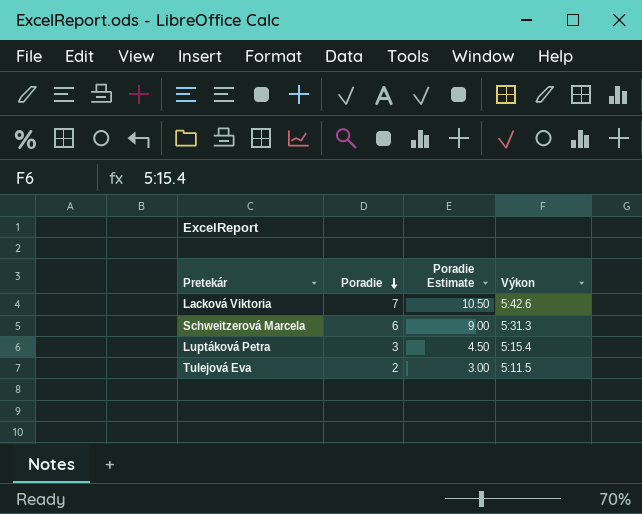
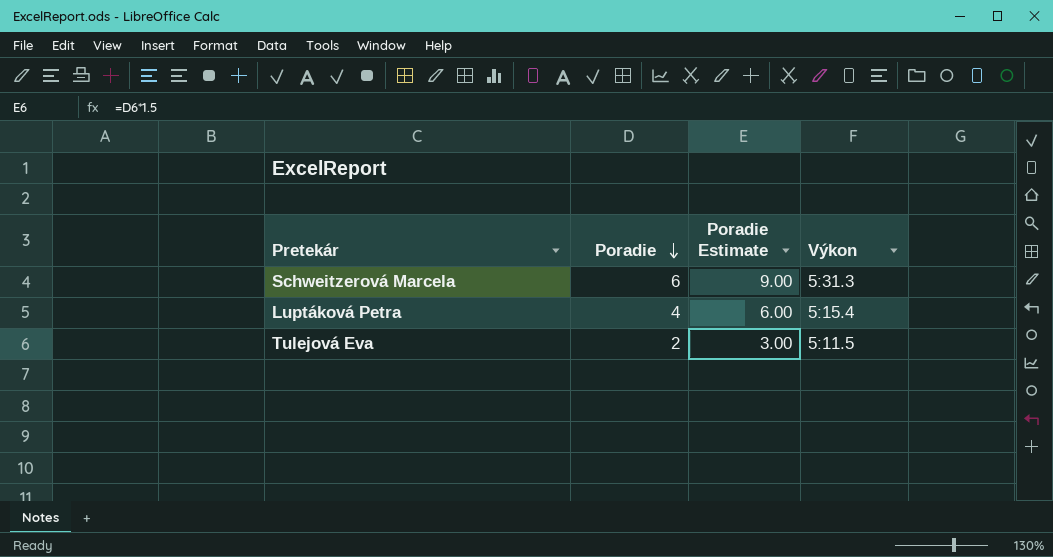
row Lacková Viktoria: 7 | 10.50 | 5:42.6 -> none
Luptáková Petra | Poradie: 3 -> 4
Luptáková Petra | Poradie Estimate: 4.50 -> 6.00

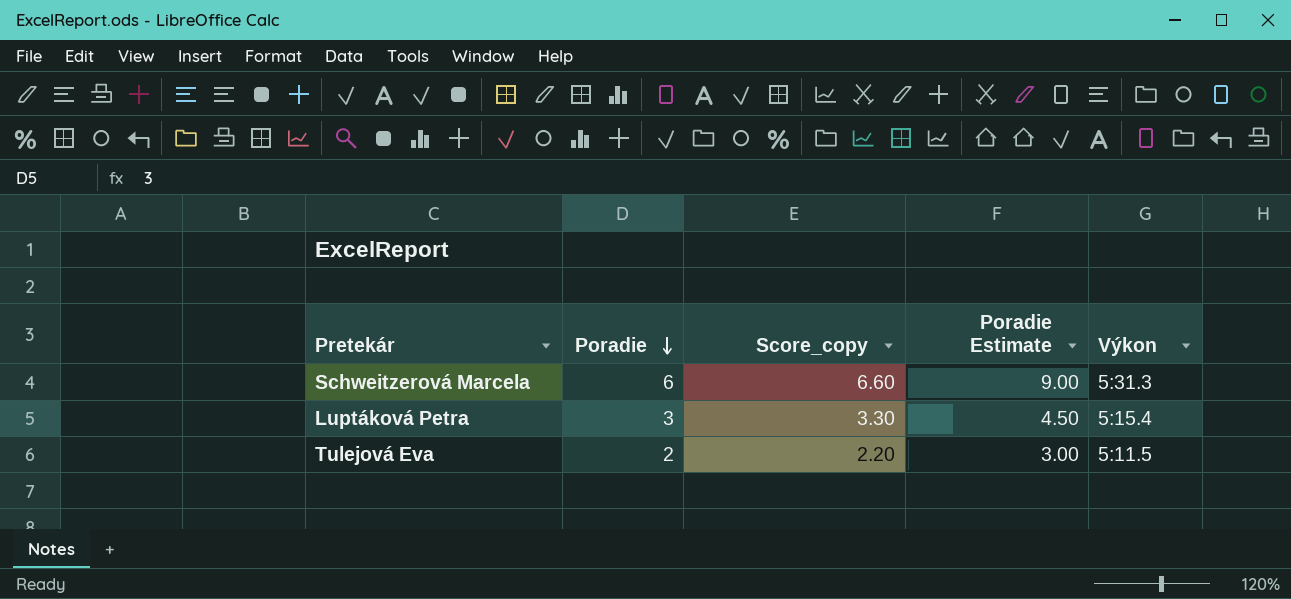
column Score_copy | formula: none -> [Poradie] * 1.1
Luptáková Petra | Poradie: 4 -> 3
Luptáková Petra | Poradie Estimate: 6.00 -> 4.50

